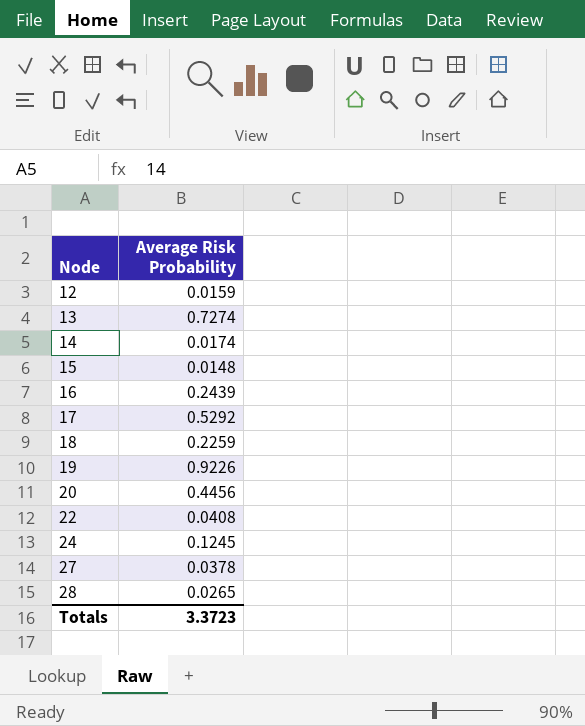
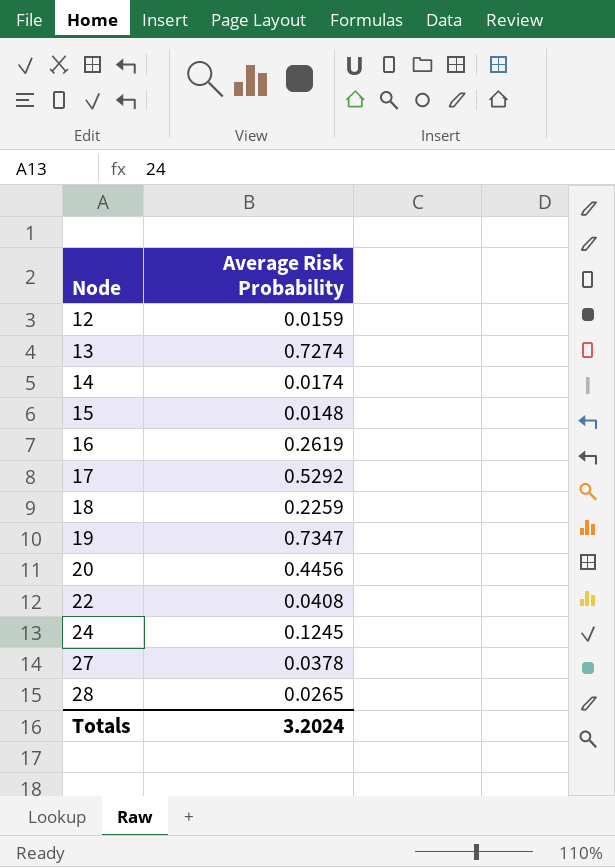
16 | Average Risk Probability: 0.2439 -> 0.2619
19 | Average Risk Probability: 0.9226 -> 0.7347
Totals | Average Risk Probability: 3.3723 -> 3.2024

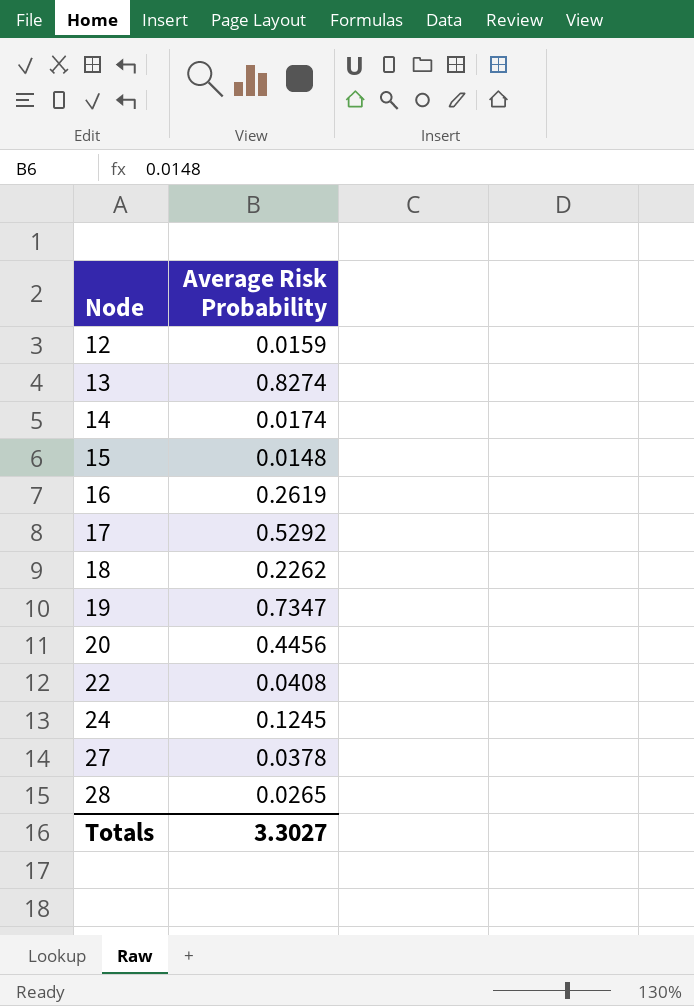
13 | Average Risk Probability: 0.7274 -> 0.8274
18 | Average Risk Probability: 0.2259 -> 0.2262
Totals | Average Risk Probability: 3.2024 -> 3.3027

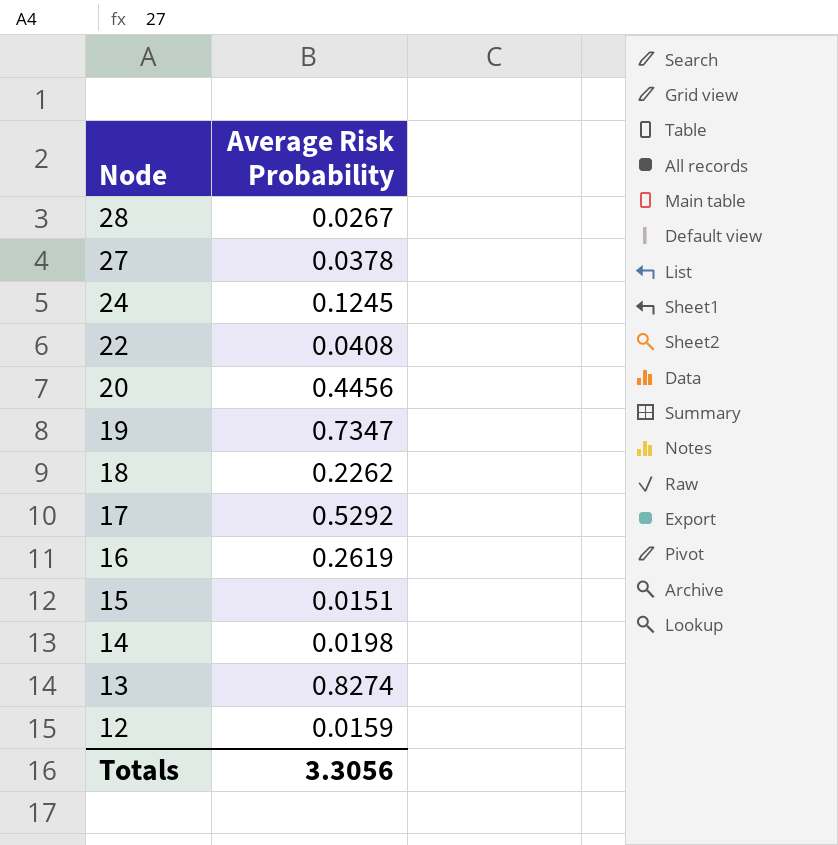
row order: Node ascending -> Node descending
28 | Average Risk Probability: 0.0265 -> 0.0267
15 | Average Risk Probability: 0.0148 -> 0.0151
14 | Average Risk Probability: 0.0174 -> 0.0198
Totals | Average Risk Probability: 3.3027 -> 3.3056

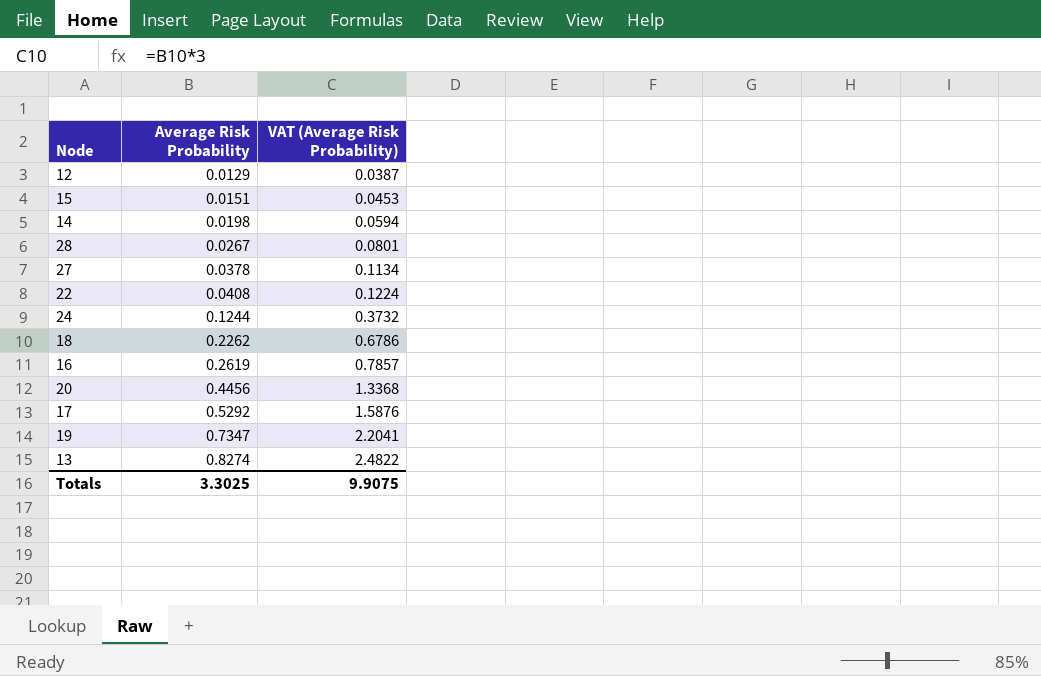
row order: Node descending -> Average Risk Probability ascending
column VAT (Average Risk Probability) | formula: none -> [Average Risk Probability] * 3
12 | Average Risk Probability: 0.0159 -> 0.0129
24 | Average Risk Probability: 0.1245 -> 0.1244
Totals | Average Risk Probability: 3.3056 -> 3.3025

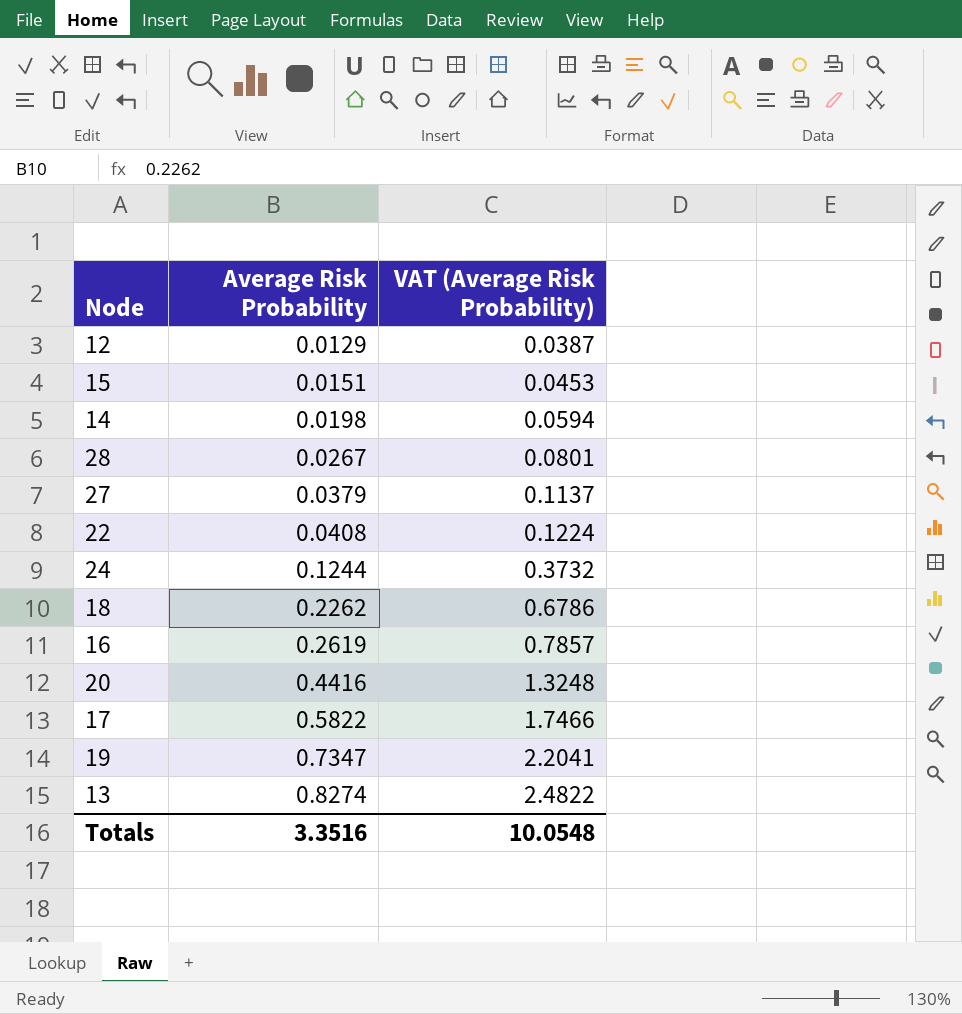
27 | Average Risk Probability: 0.0378 -> 0.0379
27 | VAT (Average Risk Probability): 0.1134 -> 0.1137
20 | Average Risk Probability: 0.4456 -> 0.4416
20 | VAT (Average Risk Probability): 1.3368 -> 1.3248
17 | Average Risk Probability: 0.5292 -> 0.5822
17 | VAT (Average Risk Probability): 1.5876 -> 1.7466
Totals | Average Risk Probability: 3.3025 -> 3.3516
Totals | VAT (Average Risk Probability): 9.9075 -> 10.0548

